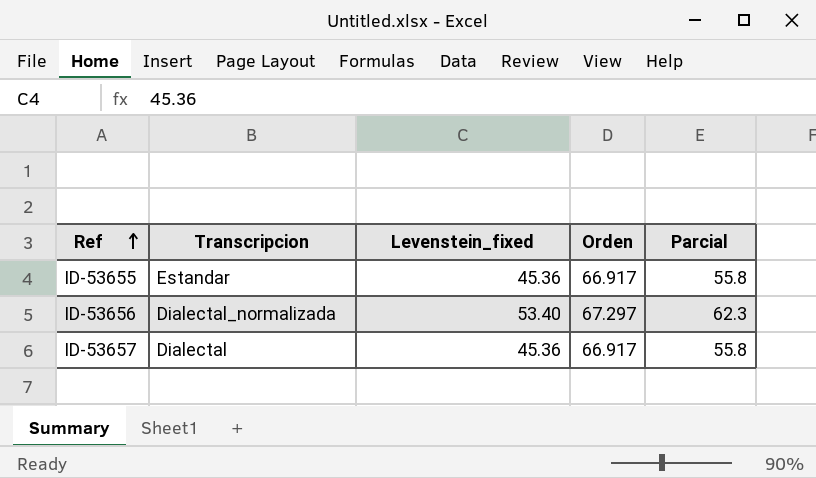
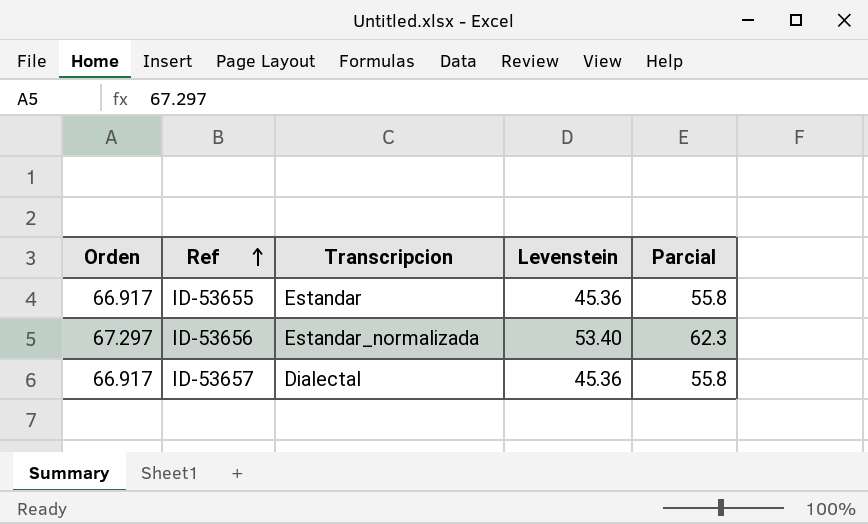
column Orden | position: 4 -> 1
column name: Levenstein_fixed -> Levenstein
ID-53656 | Transcripcion: Dialectal_normalizada -> Estandar_normalizada

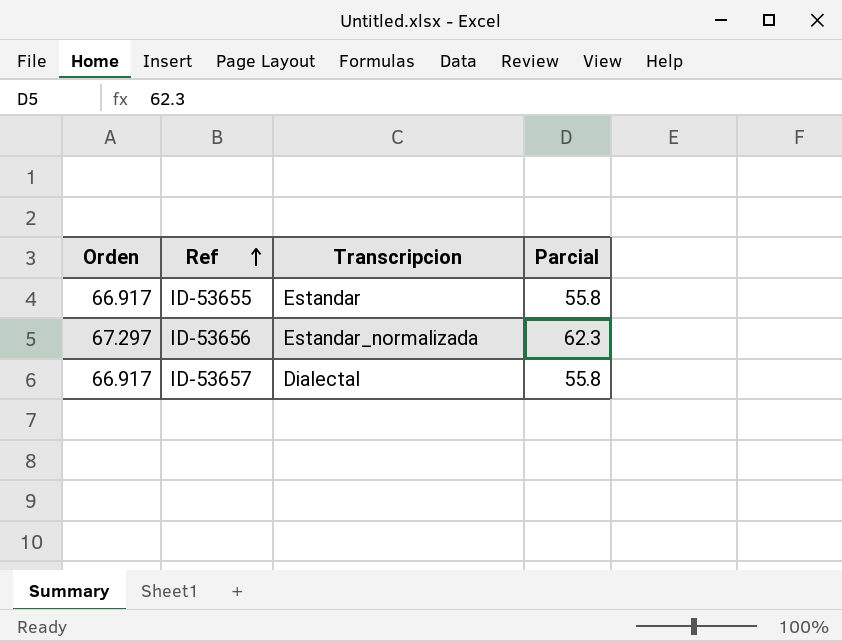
column Levenstein | position: 4 -> none

